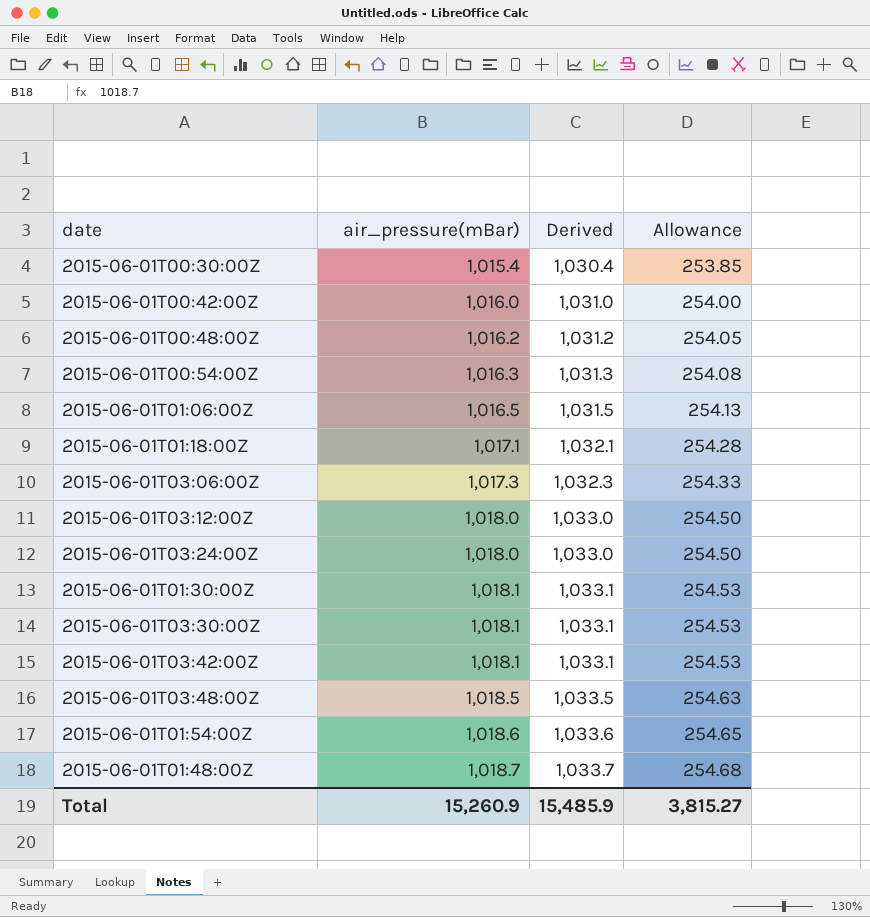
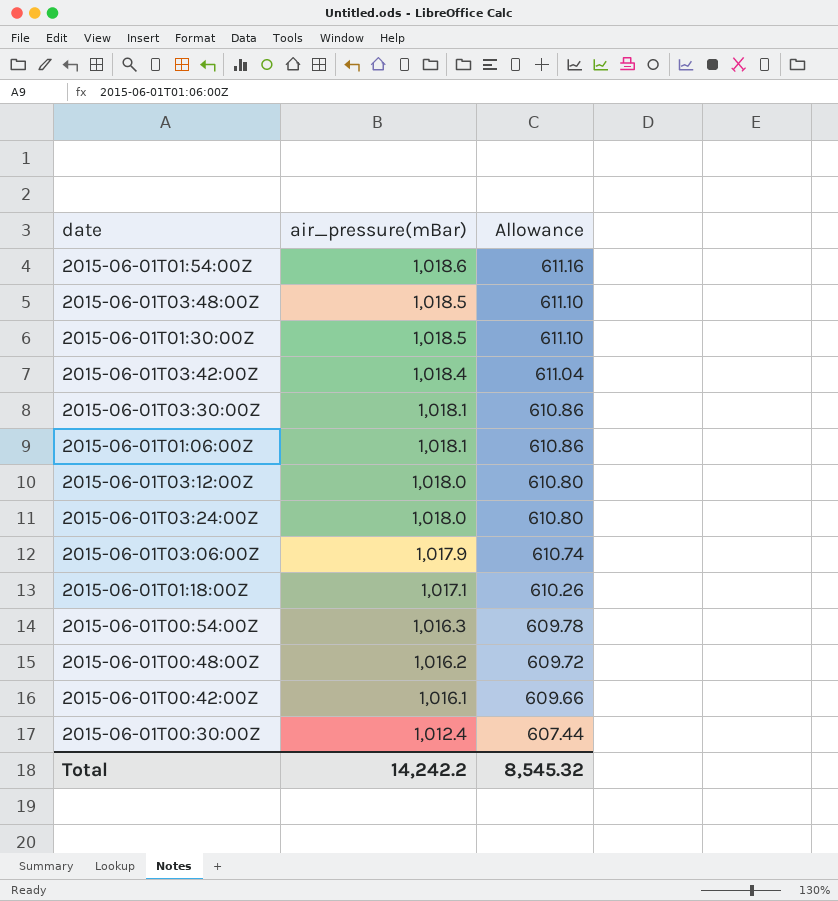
row order: air_pressure(mBar) ascending -> air_pressure(mBar) descending
column Derived | formula: [air_pressure(mBar)] + 15 -> none
column Allowance | formula: [air_pressure(mBar)] * 0.25 -> [air_pressure(mBar)] * 0.6
row 2015-06-01T01:48:00Z: 1,018.7 | 1,033.7 | 254.68 -> none
2015-06-01T01:30:00Z | air_pressure(mBar): 1,018.1 -> 1,018.5
2015-06-01T03:42:00Z | air_pressure(mBar): 1,018.1 -> 1,018.4
2015-06-01T01:06:00Z | air_pressure(mBar): 1,016.5 -> 1,018.1
2015-06-01T03:06:00Z | air_pressure(mBar): 1,017.3 -> 1,017.9
2015-06-01T00:42:00Z | air_pressure(mBar): 1,016.0 -> 1,016.1
2015-06-01T00:30:00Z | air_pressure(mBar): 1,015.4 -> 1,012.4
Total | air_pressure(mBar): 15,260.9 -> 14,242.2
Total | Allowance: 3,815.27 -> 8,545.32

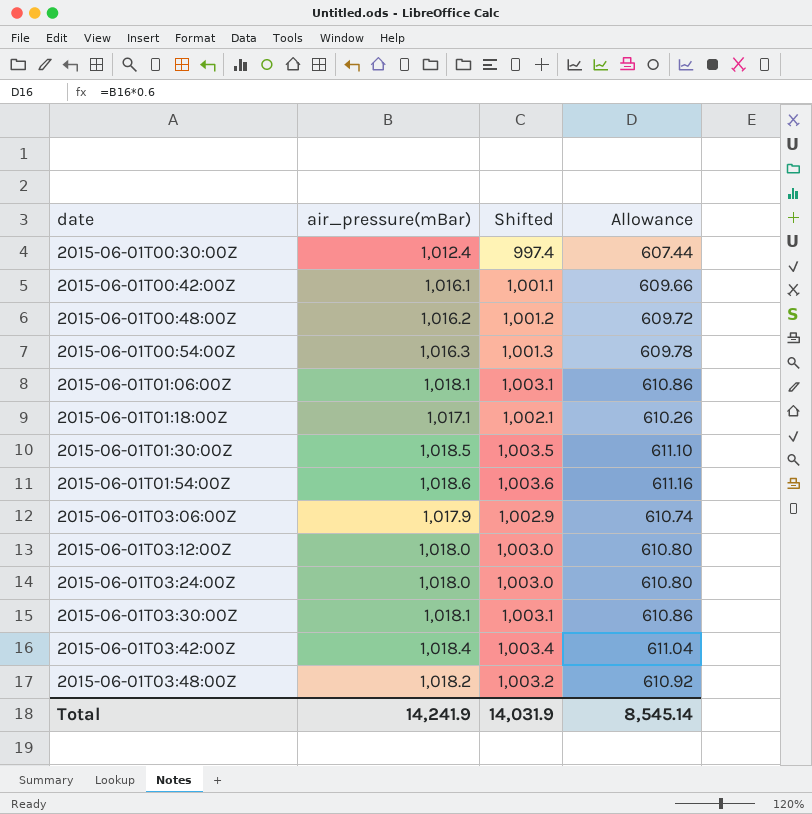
row order: air_pressure(mBar) descending -> date ascending
column Shifted | formula: none -> [air_pressure(mBar)] - 15
2015-06-01T03:48:00Z | air_pressure(mBar): 1,018.5 -> 1,018.2
2015-06-01T03:48:00Z | Allowance: 611.10 -> 610.92
Total | air_pressure(mBar): 14,242.2 -> 14,241.9
Total | Allowance: 8,545.32 -> 8,545.14

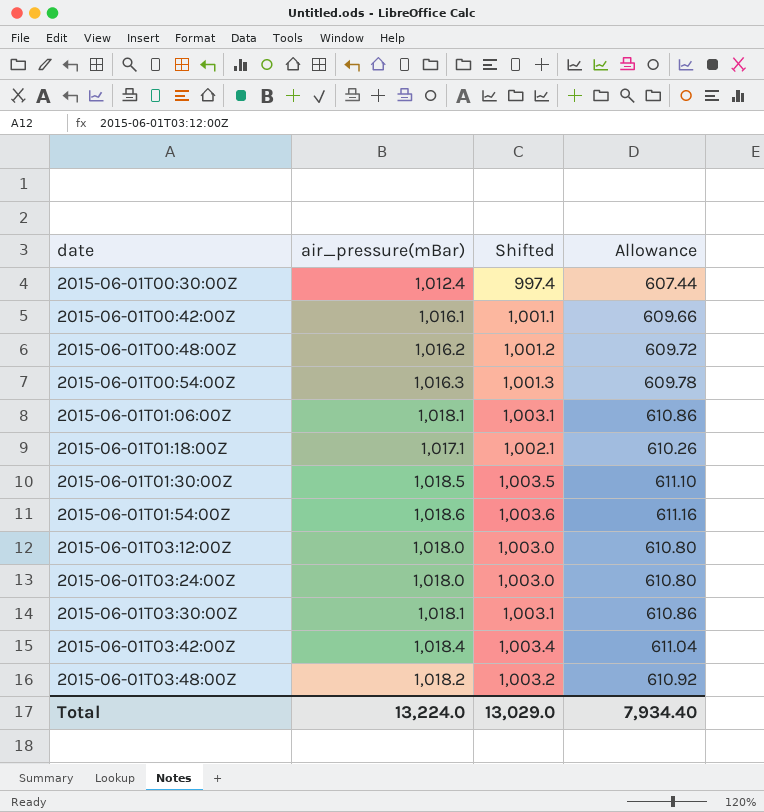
row 2015-06-01T03:06:00Z: 1,017.9 | 1,002.9 | 610.74 -> none
Total | air_pressure(mBar): 14,241.9 -> 13,224.0
Total | Shifted: 14,031.9 -> 13,029.0
Total | Allowance: 8,545.14 -> 7,934.40

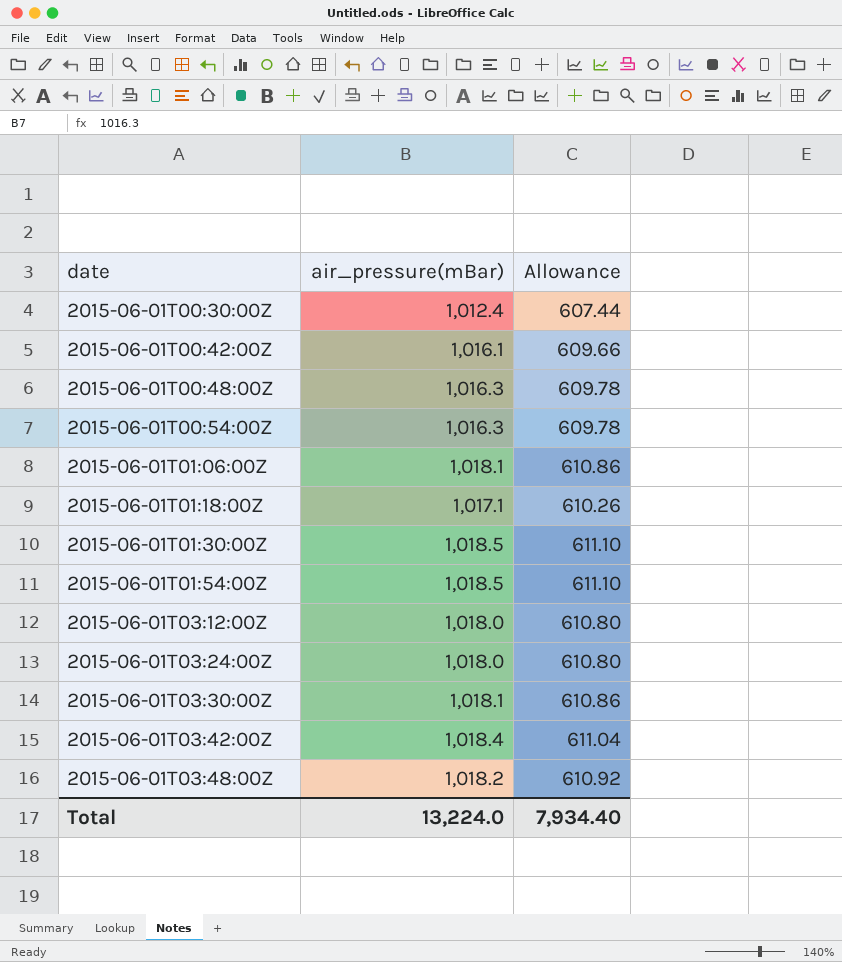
column Shifted | formula: [air_pressure(mBar)] - 15 -> none
2015-06-01T00:48:00Z | air_pressure(mBar): 1,016.2 -> 1,016.3
2015-06-01T00:48:00Z | Allowance: 609.72 -> 609.78
2015-06-01T01:54:00Z | air_pressure(mBar): 1,018.6 -> 1,018.5
2015-06-01T01:54:00Z | Allowance: 611.16 -> 611.10

